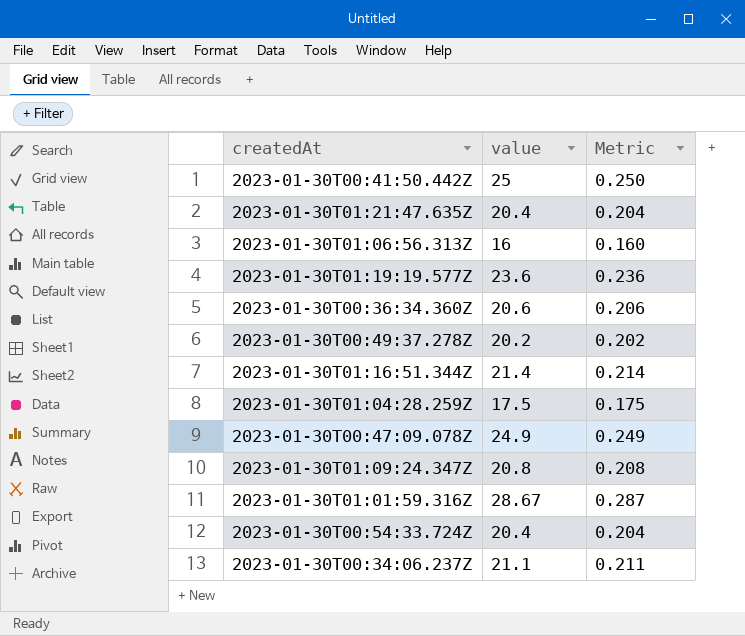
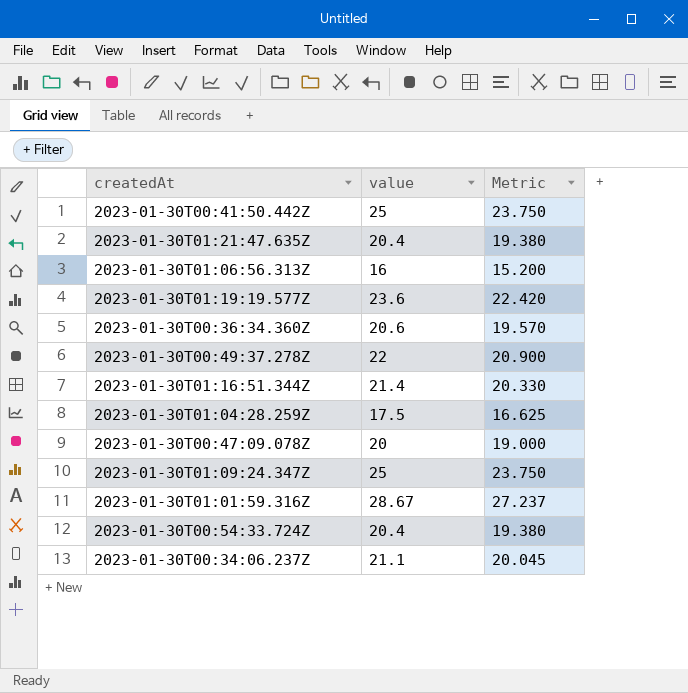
column Metric | formula: [value] * 0.01 -> [value] * 0.95
2023-01-30T00:49:37.278Z | value: 20.2 -> 22
2023-01-30T00:47:09.078Z | value: 24.9 -> 20
2023-01-30T01:09:24.347Z | value: 20.8 -> 25

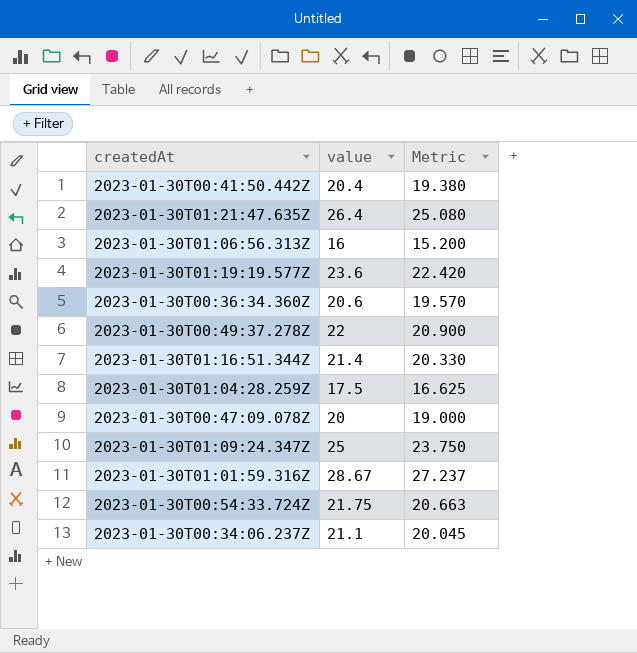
2023-01-30T00:41:50.442Z | value: 25 -> 20.4
2023-01-30T00:41:50.442Z | Metric: 23.750 -> 19.380
2023-01-30T01:21:47.635Z | value: 20.4 -> 26.4
2023-01-30T01:21:47.635Z | Metric: 19.380 -> 25.080
2023-01-30T00:54:33.724Z | value: 20.4 -> 21.75
2023-01-30T00:54:33.724Z | Metric: 19.380 -> 20.663

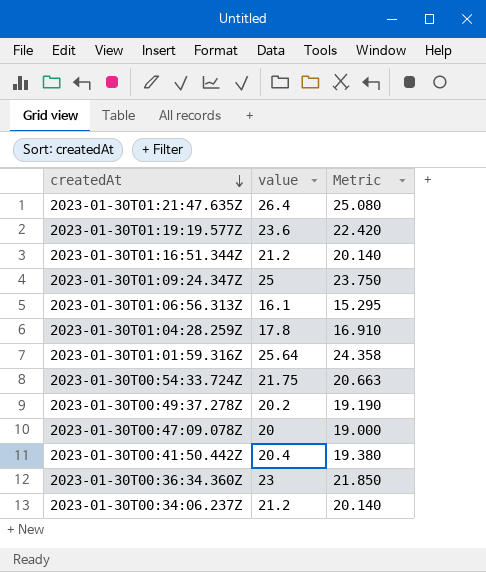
row order: none -> createdAt descending
2023-01-30T01:16:51.344Z | value: 21.4 -> 21.2
2023-01-30T01:16:51.344Z | Metric: 20.330 -> 20.140
2023-01-30T01:06:56.313Z | value: 16 -> 16.1
2023-01-30T01:06:56.313Z | Metric: 15.200 -> 15.295
2023-01-30T01:04:28.259Z | value: 17.5 -> 17.8
2023-01-30T01:04:28.259Z | Metric: 16.625 -> 16.910
2023-01-30T01:01:59.316Z | value: 28.67 -> 25.64
2023-01-30T01:01:59.316Z | Metric: 27.237 -> 24.358
2023-01-30T00:49:37.278Z | value: 22 -> 20.2
2023-01-30T00:49:37.278Z | Metric: 20.900 -> 19.190
2023-01-30T00:36:34.360Z | value: 20.6 -> 23
2023-01-30T00:36:34.360Z | Metric: 19.570 -> 21.850
2023-01-30T00:34:06.237Z | value: 21.1 -> 21.2
2023-01-30T00:34:06.237Z | Metric: 20.045 -> 20.140

